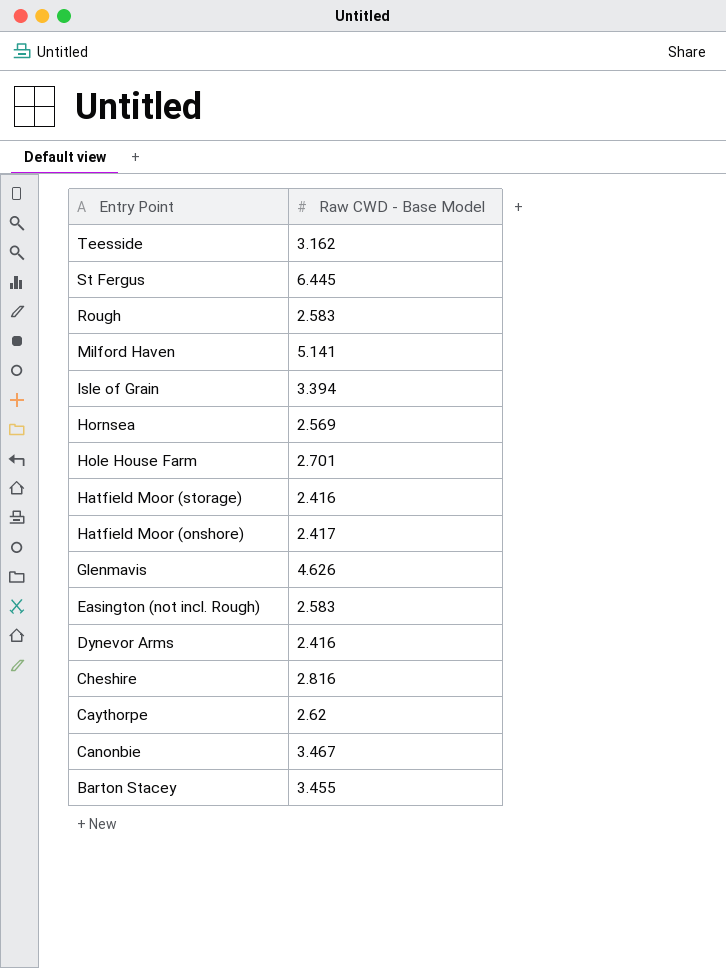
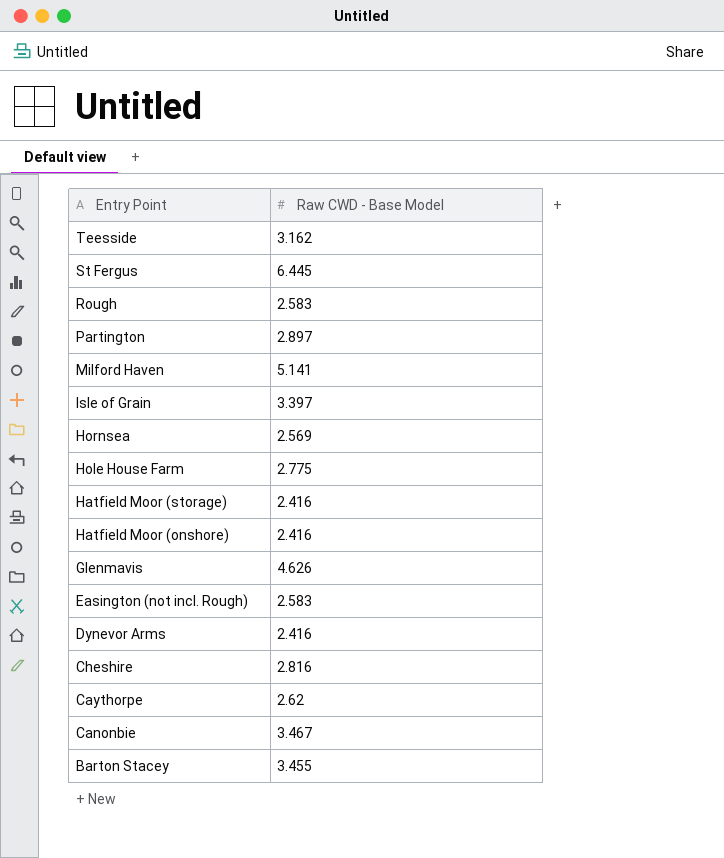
row Partington: none -> 2.897
Isle of Grain | Raw CWD - Base Model: 3.394 -> 3.397
Hole House Farm | Raw CWD - Base Model: 2.701 -> 2.775
Hatfield Moor (onshore) | Raw CWD - Base Model: 2.417 -> 2.416

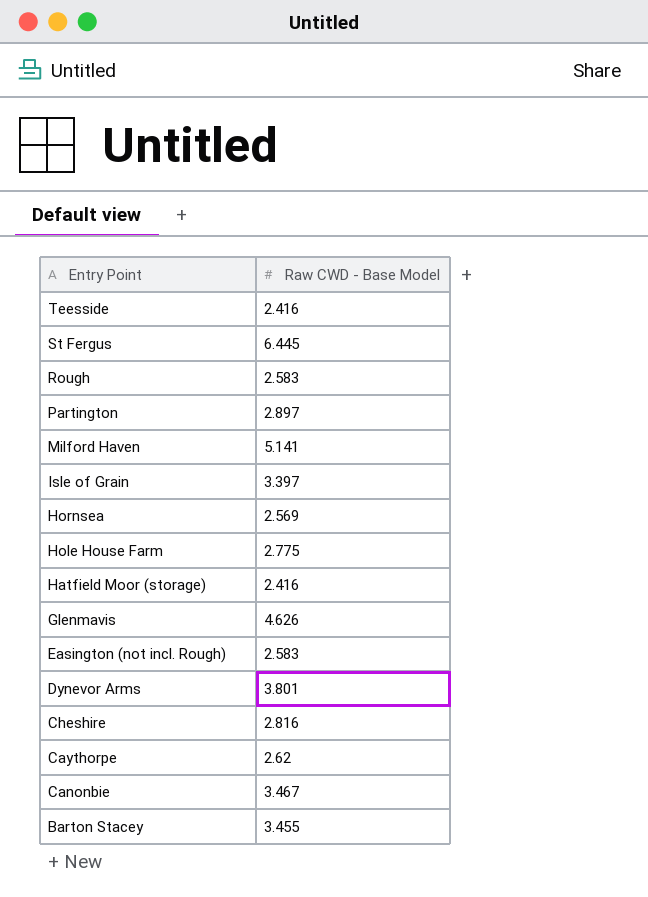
row Hatfield Moor (onshore): 2.416 -> none
Teesside | Raw CWD - Base Model: 3.162 -> 2.416
Dynevor Arms | Raw CWD - Base Model: 2.416 -> 3.801

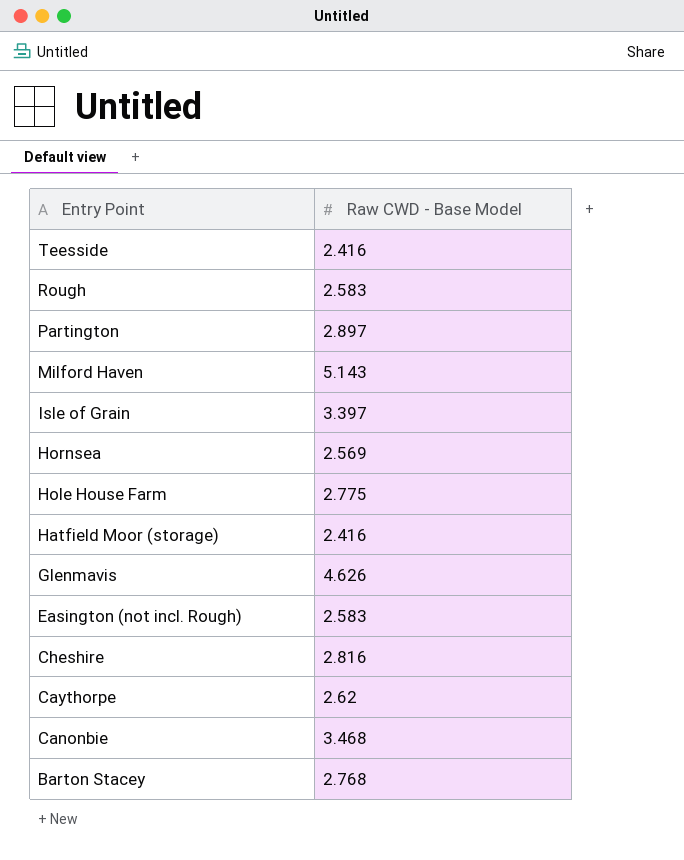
row St Fergus: 6.445 -> none
row Dynevor Arms: 3.801 -> none
Milford Haven | Raw CWD - Base Model: 5.141 -> 5.143
Canonbie | Raw CWD - Base Model: 3.467 -> 3.468
Barton Stacey | Raw CWD - Base Model: 3.455 -> 2.768

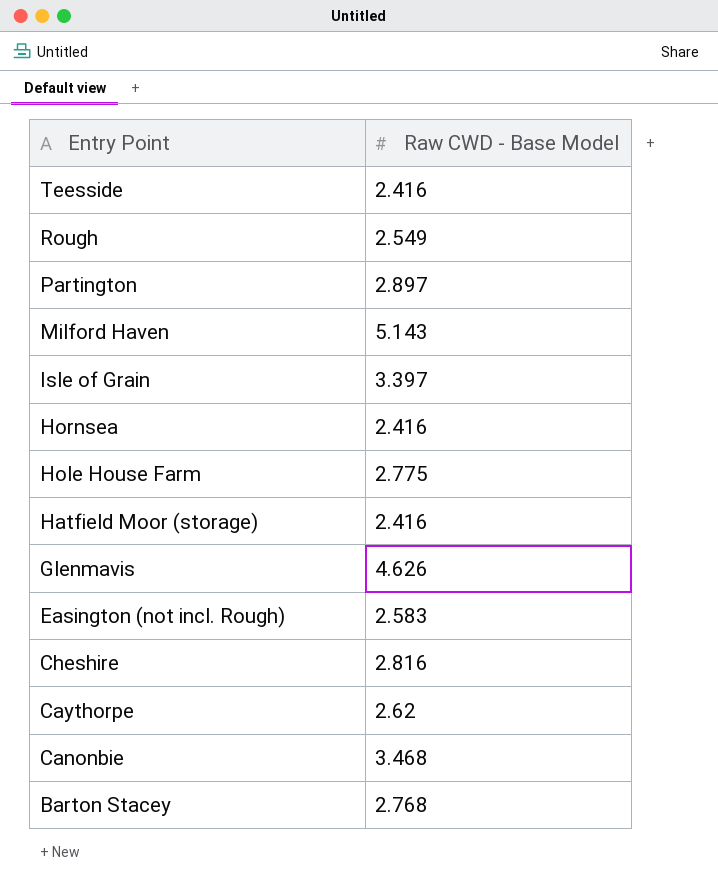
Rough | Raw CWD - Base Model: 2.583 -> 2.549
Hornsea | Raw CWD - Base Model: 2.569 -> 2.416

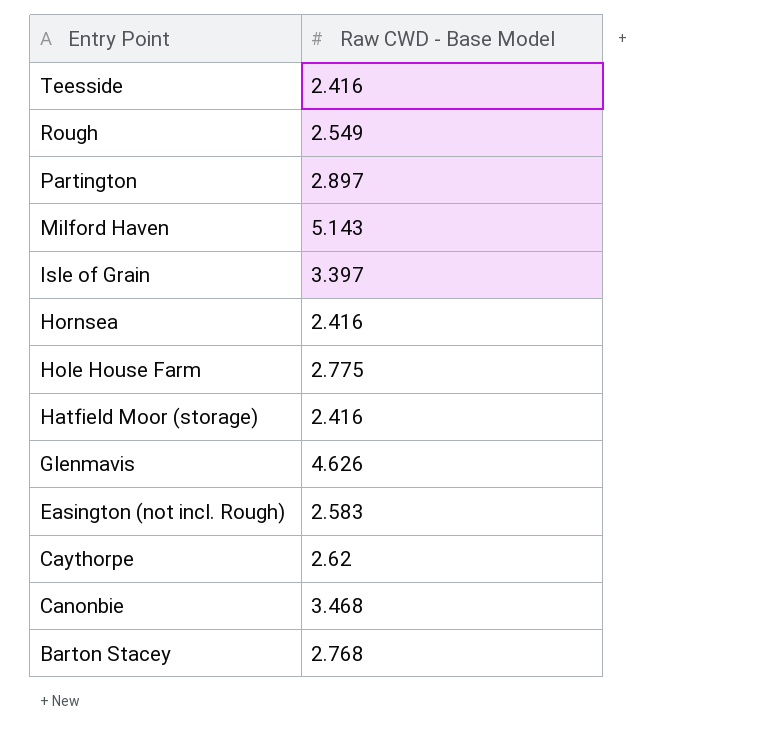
row Cheshire: 2.816 -> none

